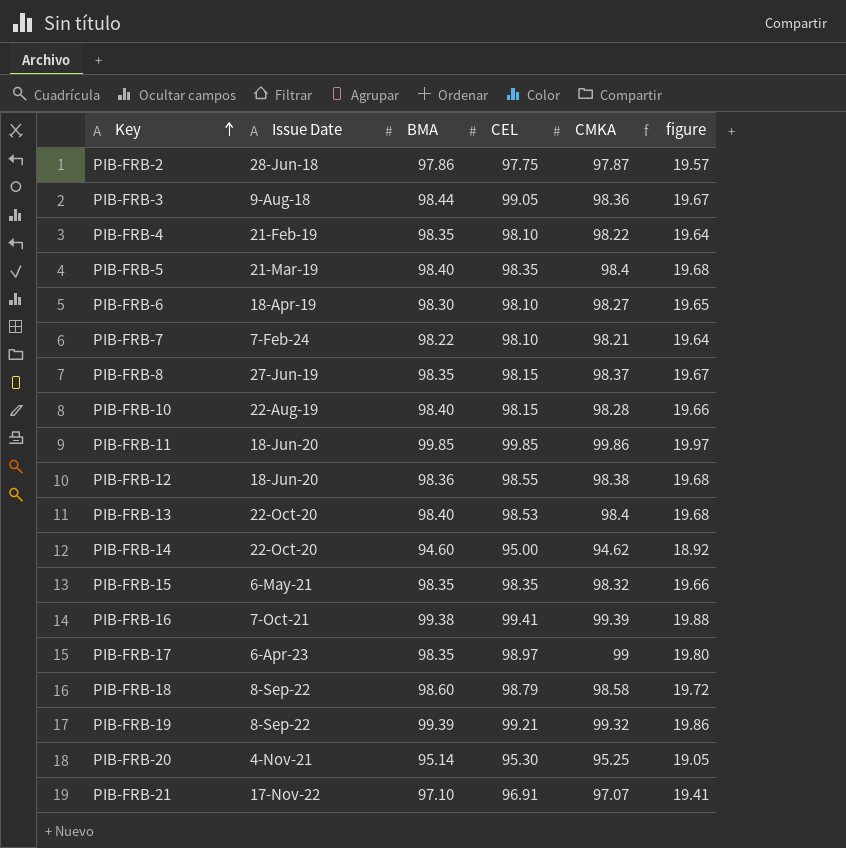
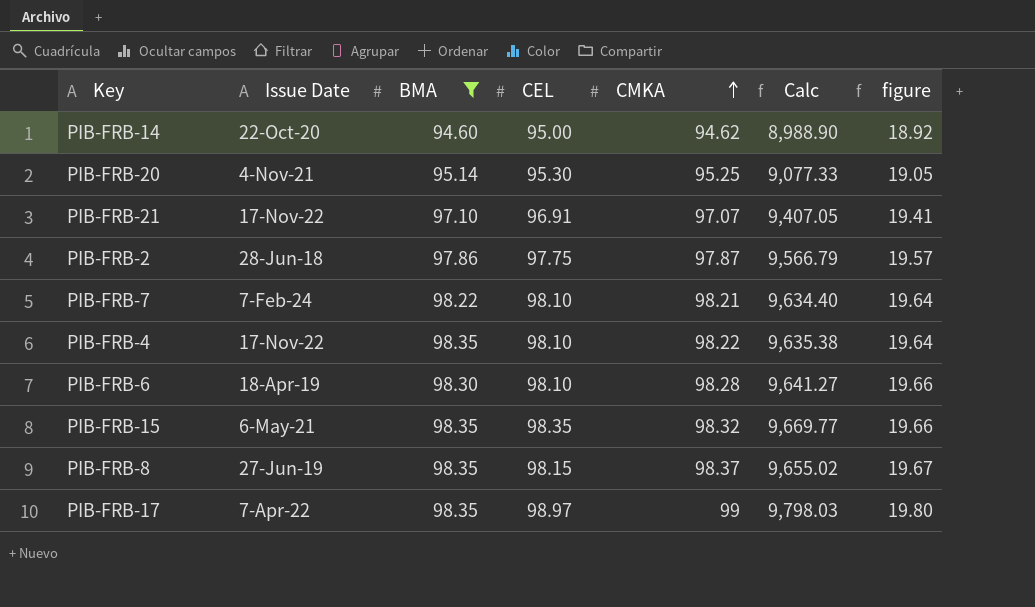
filter: none -> BMA <= 98.35
row order: Key ascending -> CMKA ascending
column Calc | formula: none -> [CEL] * [CMKA]
PIB-FRB-4 | Issue Date: 21-Feb-19 -> 17-Nov-22
PIB-FRB-6 | CMKA: 98.27 -> 98.28
PIB-FRB-6 | figure: 19.65 -> 19.66
PIB-FRB-17 | Issue Date: 6-Apr-23 -> 7-Apr-22

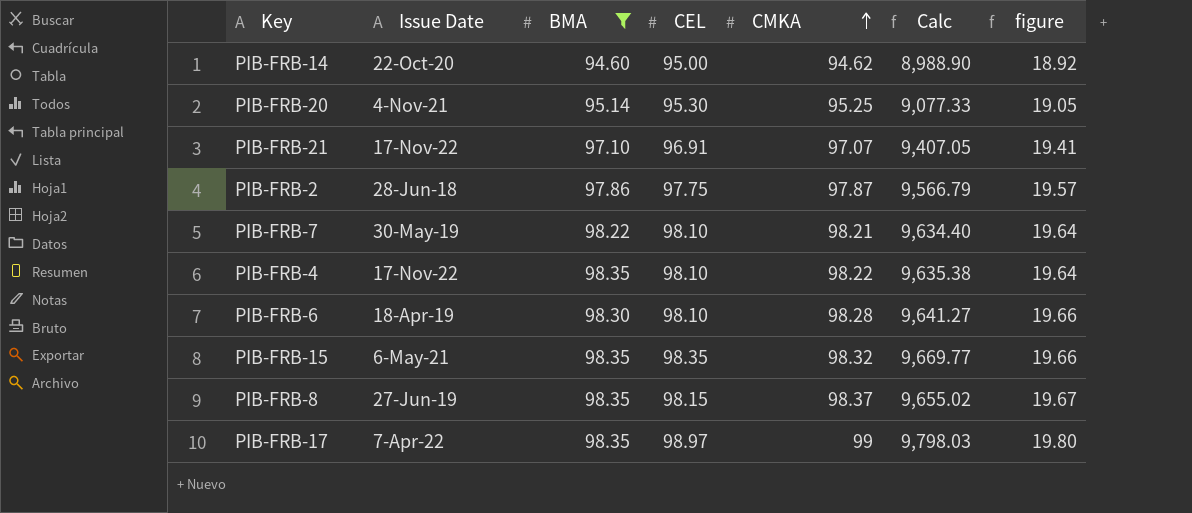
PIB-FRB-7 | Issue Date: 7-Feb-24 -> 30-May-19

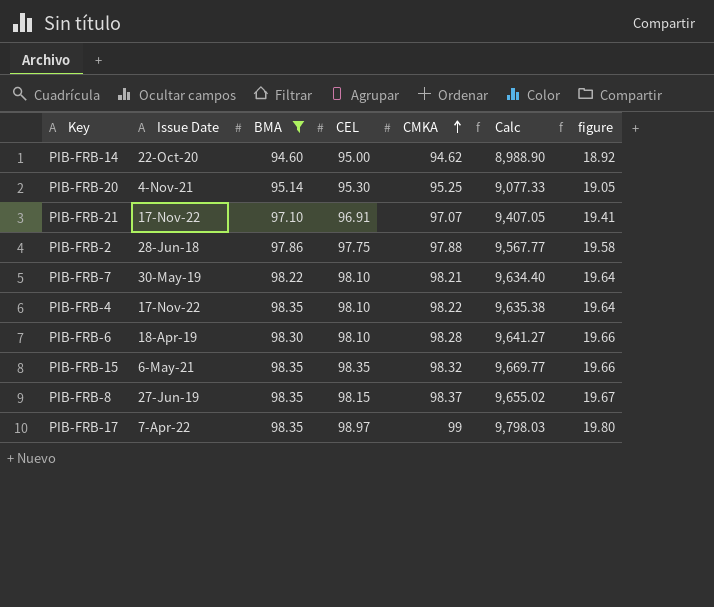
PIB-FRB-2 | CMKA: 97.87 -> 97.88
PIB-FRB-2 | Calc: 9,566.79 -> 9,567.77
PIB-FRB-2 | figure: 19.57 -> 19.58

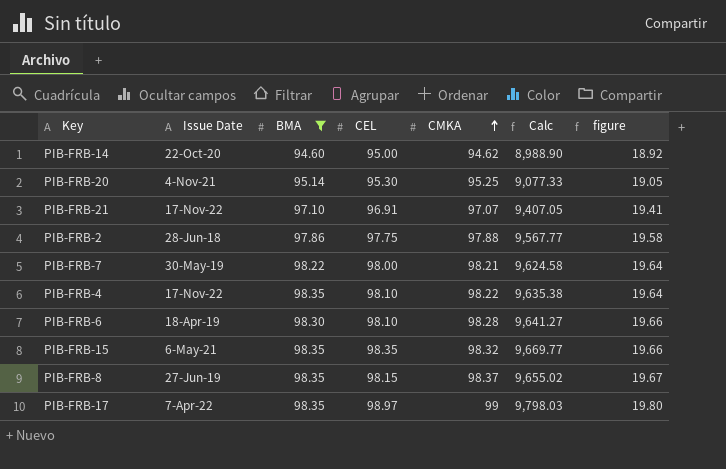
PIB-FRB-7 | CEL: 98.10 -> 98.00
PIB-FRB-7 | Calc: 9,634.40 -> 9,624.58

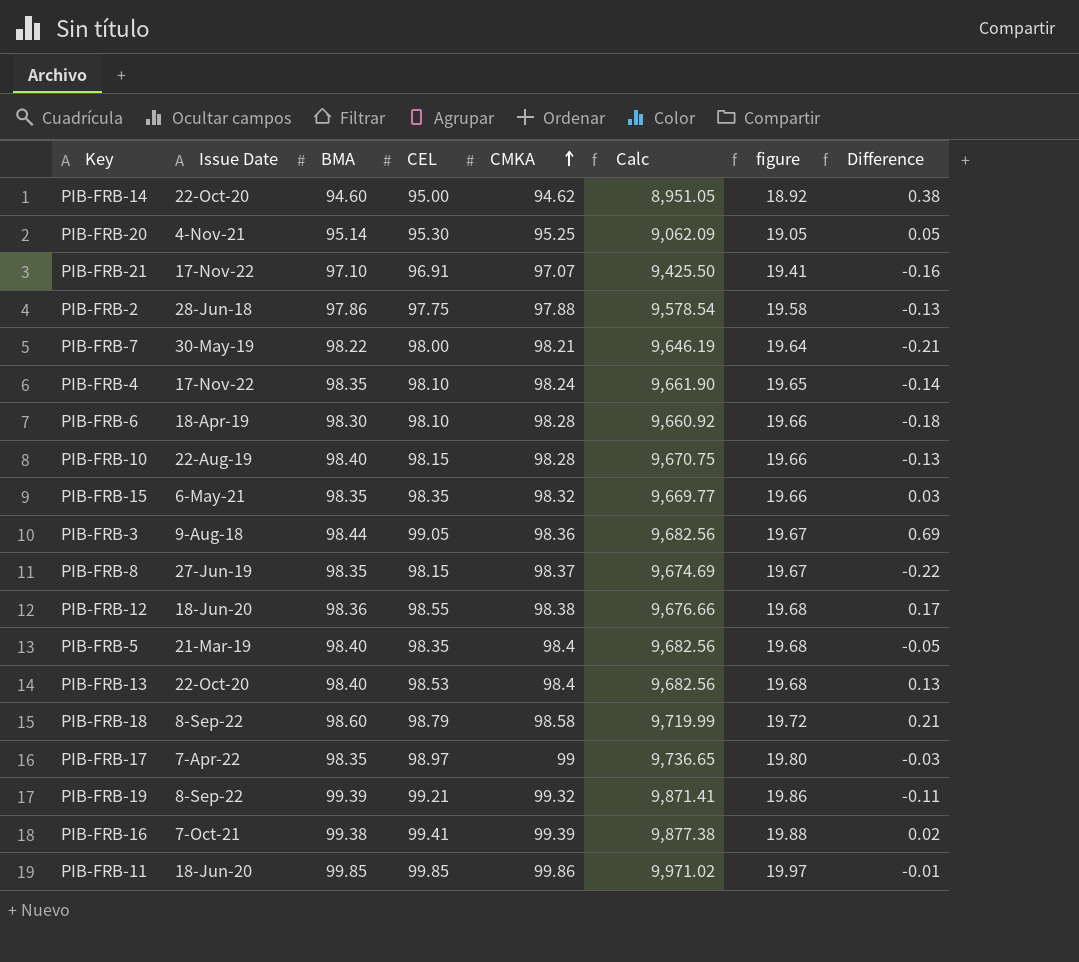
filter: BMA <= 98.35 -> none
column Calc | formula: [CEL] * [CMKA] -> [BMA] * [CMKA]
column Difference | formula: none -> [CEL] - [CMKA]
PIB-FRB-4 | CMKA: 98.22 -> 98.24
PIB-FRB-4 | figure: 19.64 -> 19.65

